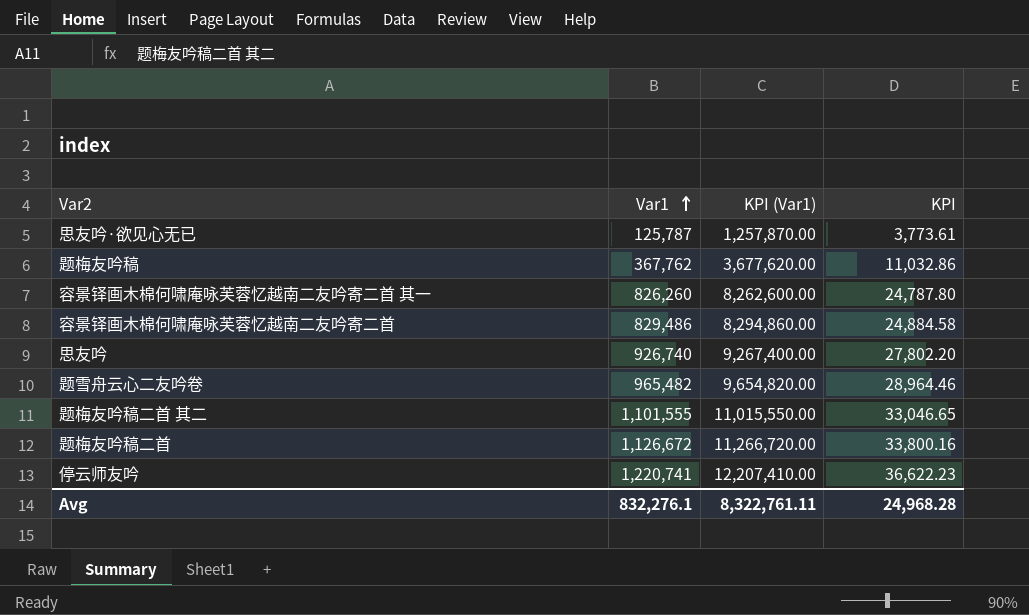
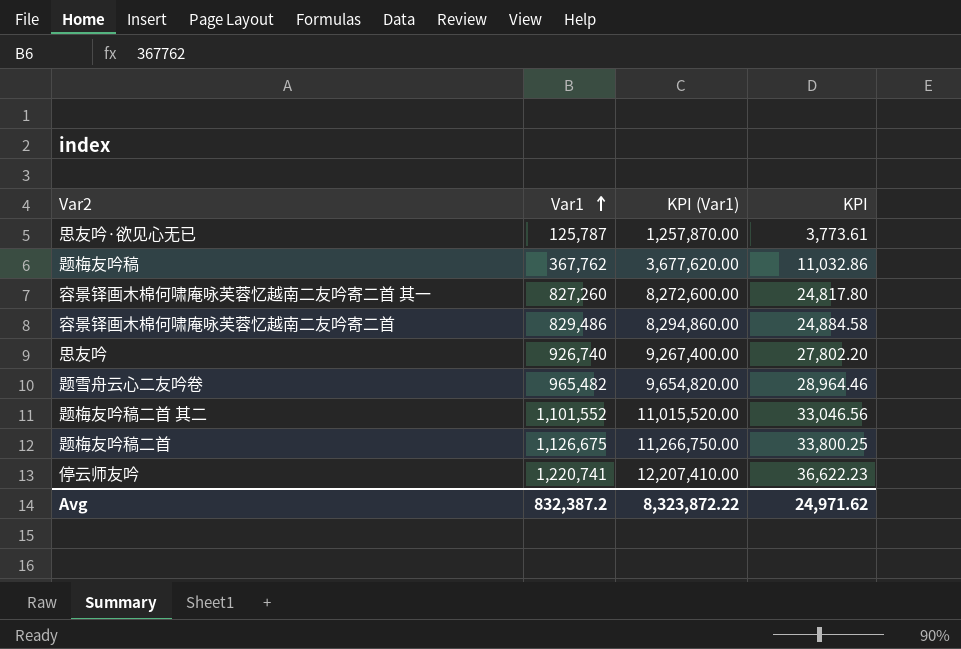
容景铎画木棉何啸庵咏芙蓉忆越南二友吟寄二首 其一 | Var1: 826,260 -> 827,260
容景铎画木棉何啸庵咏芙蓉忆越南二友吟寄二首 其一 | KPI (Var1): 8,262,600.00 -> 8,272,600.00
容景铎画木棉何啸庵咏芙蓉忆越南二友吟寄二首 其一 | KPI: 24,787.80 -> 24,817.80
题梅友吟稿二首 其二 | Var1: 1,101,555 -> 1,101,552
题梅友吟稿二首 其二 | KPI (Var1): 11,015,550.00 -> 11,015,520.00
题梅友吟稿二首 其二 | KPI: 33,046.65 -> 33,046.56
题梅友吟稿二首 | Var1: 1,126,672 -> 1,126,675
题梅友吟稿二首 | KPI (Var1): 11,266,720.00 -> 11,266,750.00
题梅友吟稿二首 | KPI: 33,800.16 -> 33,800.25
Avg | Var1: 832,276.1 -> 832,387.2
Avg | KPI (Var1): 8,322,761.11 -> 8,323,872.22
Avg | KPI: 24,968.28 -> 24,971.62

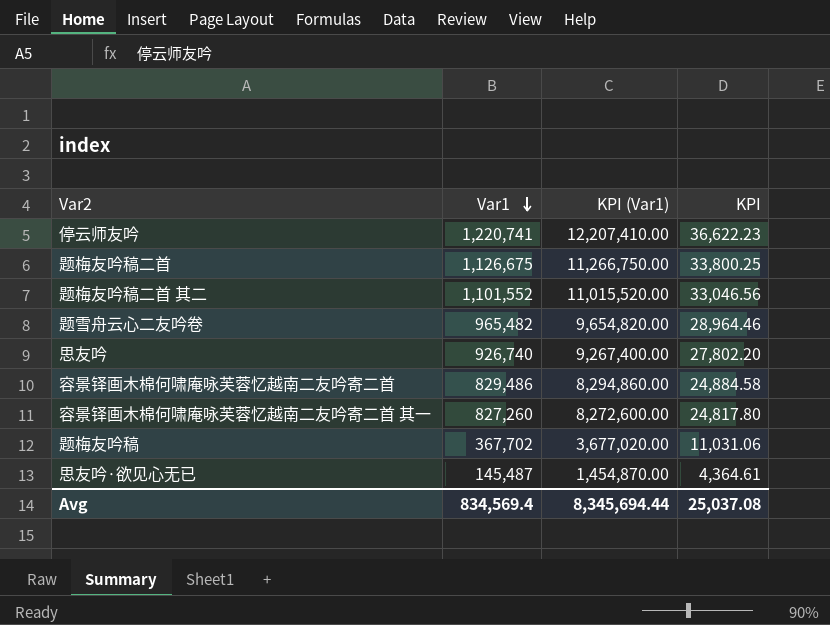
row order: Var1 ascending -> Var1 descending
题梅友吟稿 | Var1: 367,762 -> 367,702
题梅友吟稿 | KPI (Var1): 3,677,620.00 -> 3,677,020.00
题梅友吟稿 | KPI: 11,032.86 -> 11,031.06
思友吟·欲见心无已 | Var1: 125,787 -> 145,487
思友吟·欲见心无已 | KPI (Var1): 1,257,870.00 -> 1,454,870.00
思友吟·欲见心无已 | KPI: 3,773.61 -> 4,364.61
Avg | Var1: 832,387.2 -> 834,569.4
Avg | KPI (Var1): 8,323,872.22 -> 8,345,694.44
Avg | KPI: 24,971.62 -> 25,037.08

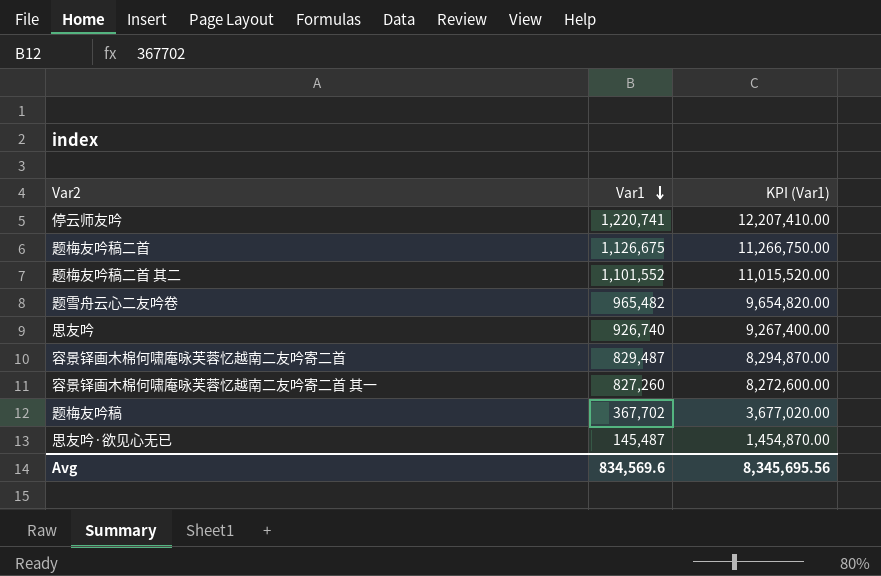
column KPI | formula: [Var1] * 0.03 -> none
容景铎画木棉何啸庵咏芙蓉忆越南二友吟寄二首 | Var1: 829,486 -> 829,487
容景铎画木棉何啸庵咏芙蓉忆越南二友吟寄二首 | KPI (Var1): 8,294,860.00 -> 8,294,870.00
Avg | Var1: 834,569.4 -> 834,569.6
Avg | KPI (Var1): 8,345,694.44 -> 8,345,695.56

